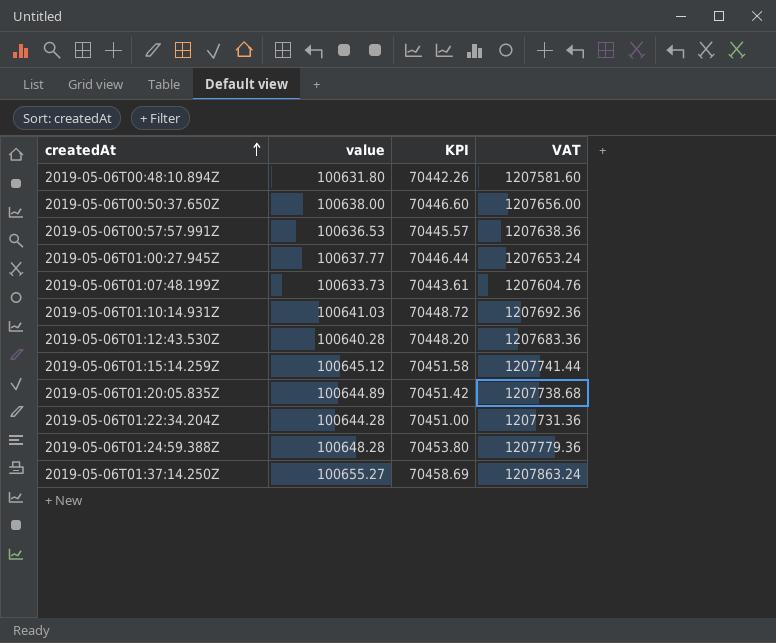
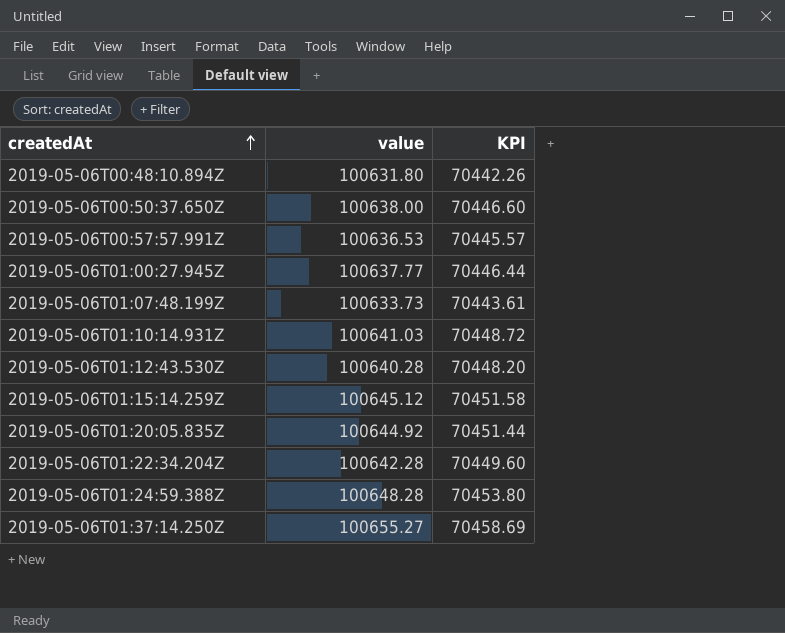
column VAT | formula: [value] * 12 -> none
2019-05-06T01:20:05.835Z | value: 100644.89 -> 100644.92
2019-05-06T01:20:05.835Z | KPI: 70451.42 -> 70451.44
2019-05-06T01:22:34.204Z | value: 100644.28 -> 100642.28
2019-05-06T01:22:34.204Z | KPI: 70451.00 -> 70449.60

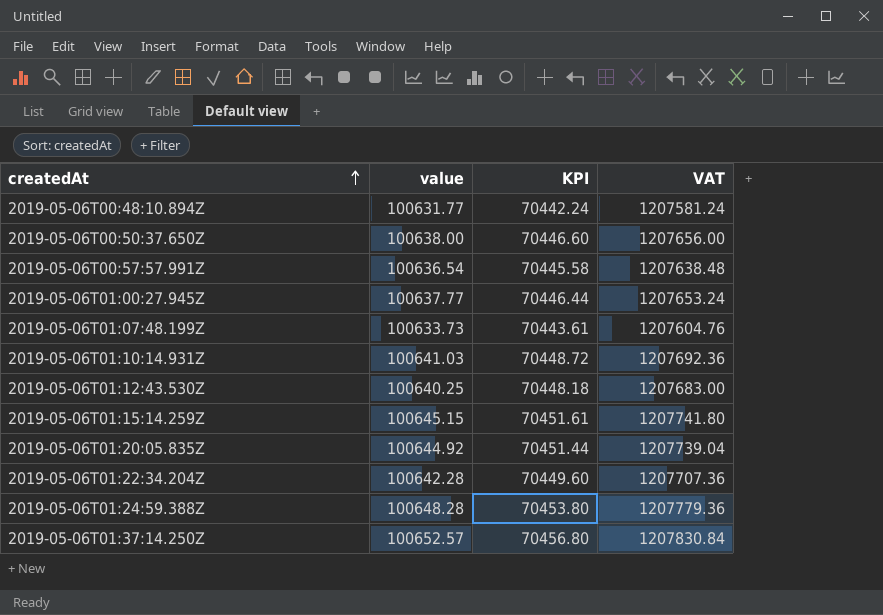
column VAT | formula: none -> [value] * 12
2019-05-06T00:48:10.894Z | value: 100631.80 -> 100631.77
2019-05-06T00:48:10.894Z | KPI: 70442.26 -> 70442.24
2019-05-06T00:57:57.991Z | value: 100636.53 -> 100636.54
2019-05-06T00:57:57.991Z | KPI: 70445.57 -> 70445.58
2019-05-06T01:12:43.530Z | value: 100640.28 -> 100640.25
2019-05-06T01:12:43.530Z | KPI: 70448.20 -> 70448.18
2019-05-06T01:15:14.259Z | value: 100645.12 -> 100645.15
2019-05-06T01:15:14.259Z | KPI: 70451.58 -> 70451.61
2019-05-06T01:37:14.250Z | value: 100655.27 -> 100652.57
2019-05-06T01:37:14.250Z | KPI: 70458.69 -> 70456.80

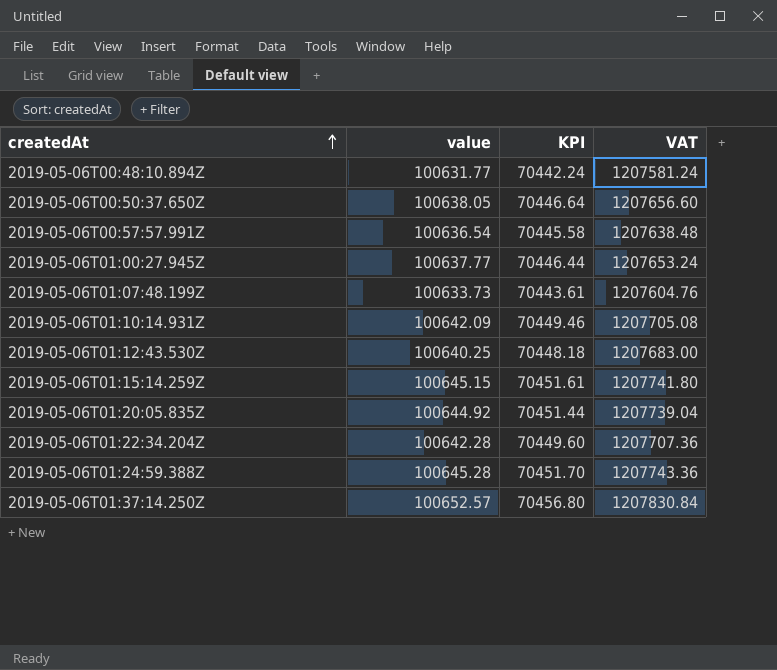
2019-05-06T00:50:37.650Z | value: 100638.00 -> 100638.05
2019-05-06T00:50:37.650Z | KPI: 70446.60 -> 70446.64
2019-05-06T00:50:37.650Z | VAT: 1207656.00 -> 1207656.60
2019-05-06T01:10:14.931Z | value: 100641.03 -> 100642.09
2019-05-06T01:10:14.931Z | KPI: 70448.72 -> 70449.46
2019-05-06T01:10:14.931Z | VAT: 1207692.36 -> 1207705.08
2019-05-06T01:24:59.388Z | value: 100648.28 -> 100645.28
2019-05-06T01:24:59.388Z | KPI: 70453.80 -> 70451.70
2019-05-06T01:24:59.388Z | VAT: 1207779.36 -> 1207743.36

